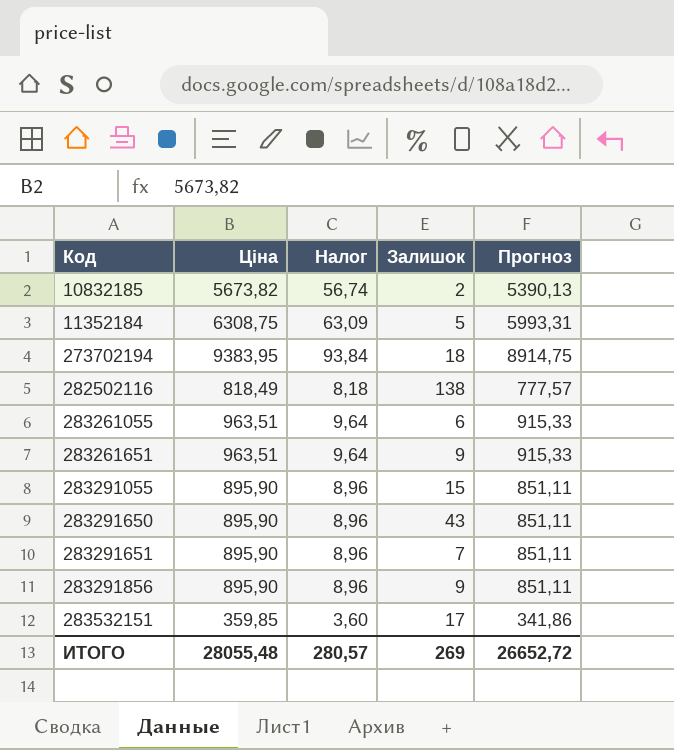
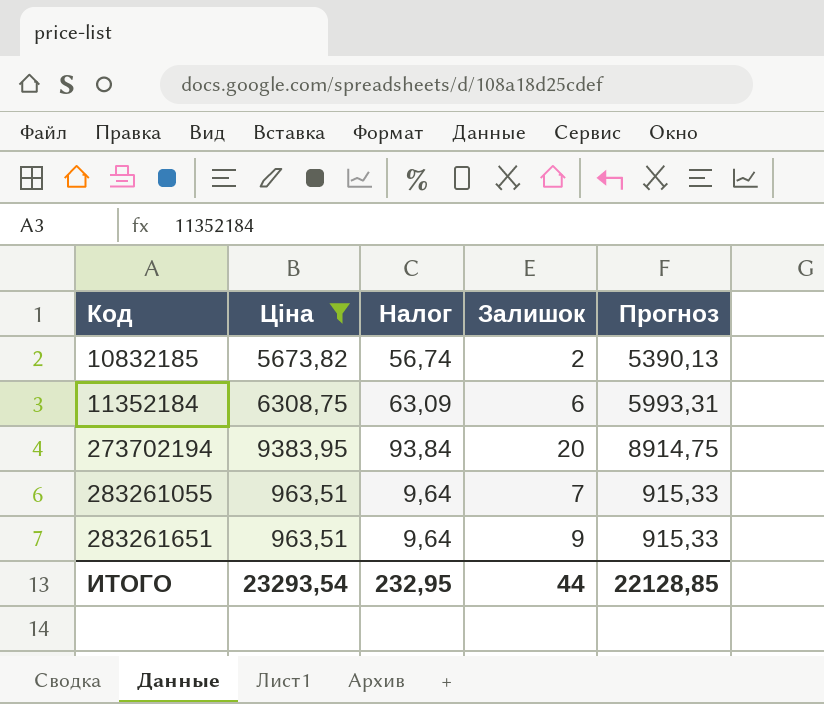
filter: none -> Ціна >= 963,51
11352184 | Залишок: 5 -> 6
273702194 | Залишок: 18 -> 20
283261055 | Залишок: 6 -> 7
ИТОГО | Ціна: 28055,48 -> 23293,54
ИТОГО | Налог: 280,57 -> 232,95
ИТОГО | Залишок: 269 -> 44
ИТОГО | Прогноз: 26652,72 -> 22128,85

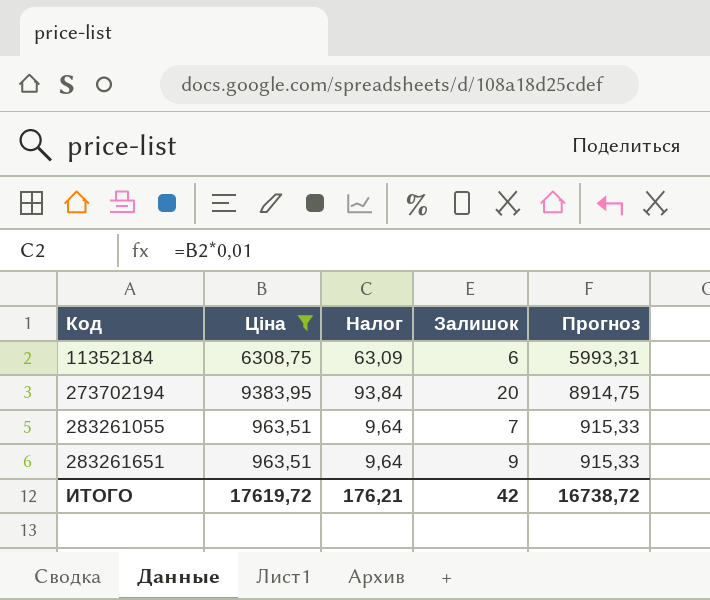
row 10832185: 5673,82 | 56,74 | 2 | 5390,13 -> none
ИТОГО | Ціна: 23293,54 -> 17619,72
ИТОГО | Налог: 232,95 -> 176,21
ИТОГО | Залишок: 44 -> 42
ИТОГО | Прогноз: 22128,85 -> 16738,72

